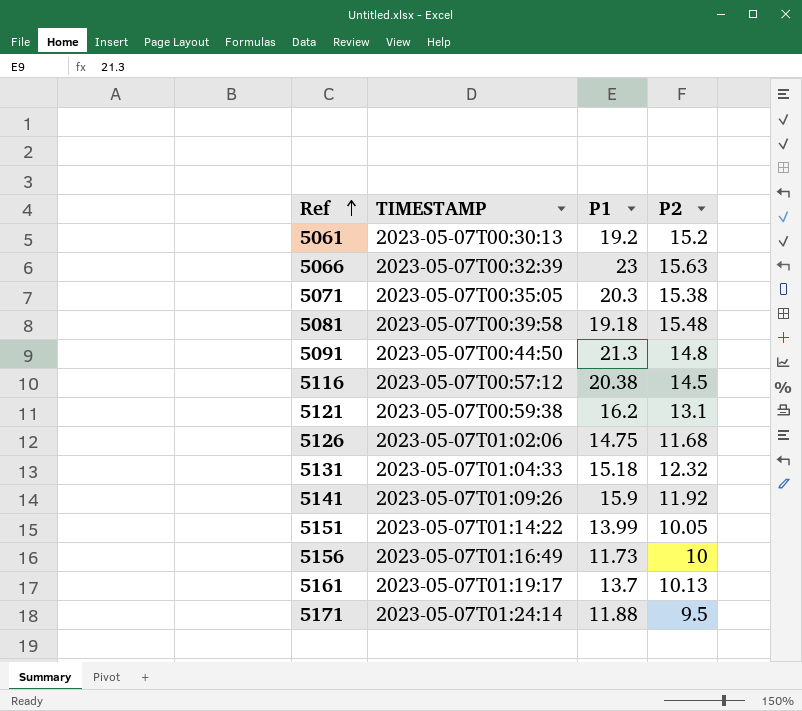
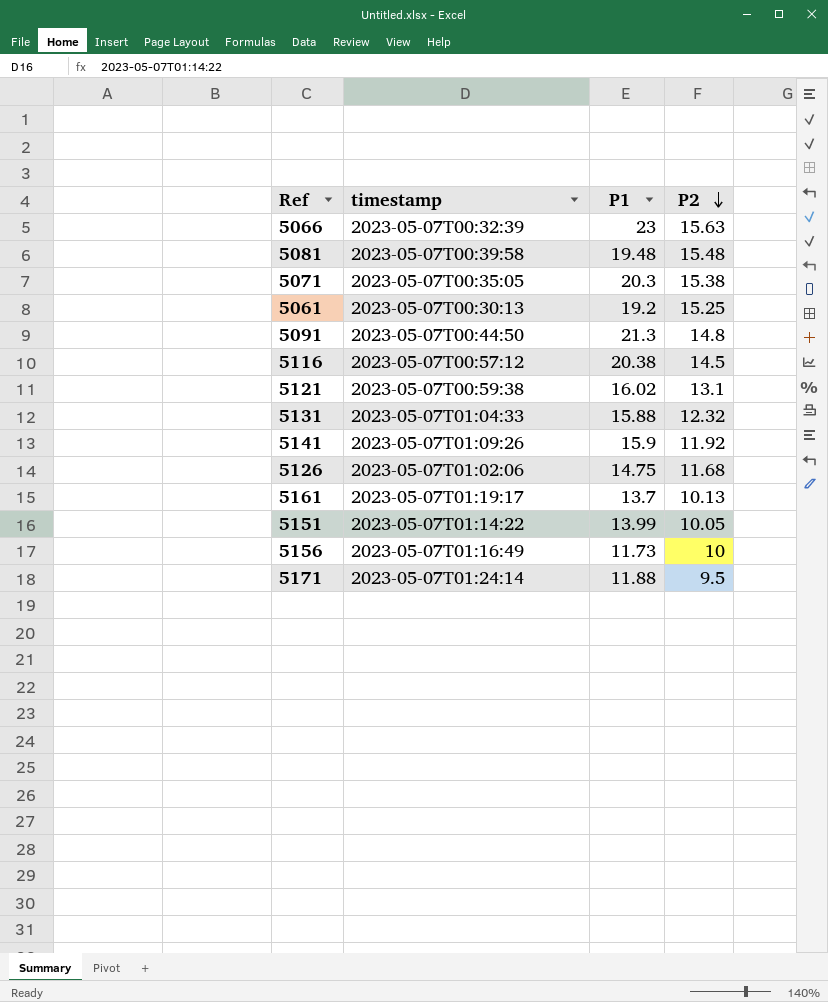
row order: Ref ascending -> P2 descending
column name: TIMESTAMP -> timestamp
5081 | P1: 19.18 -> 19.48
5061 | P2: 15.2 -> 15.25
5121 | P1: 16.2 -> 16.02
5131 | P1: 15.18 -> 15.88

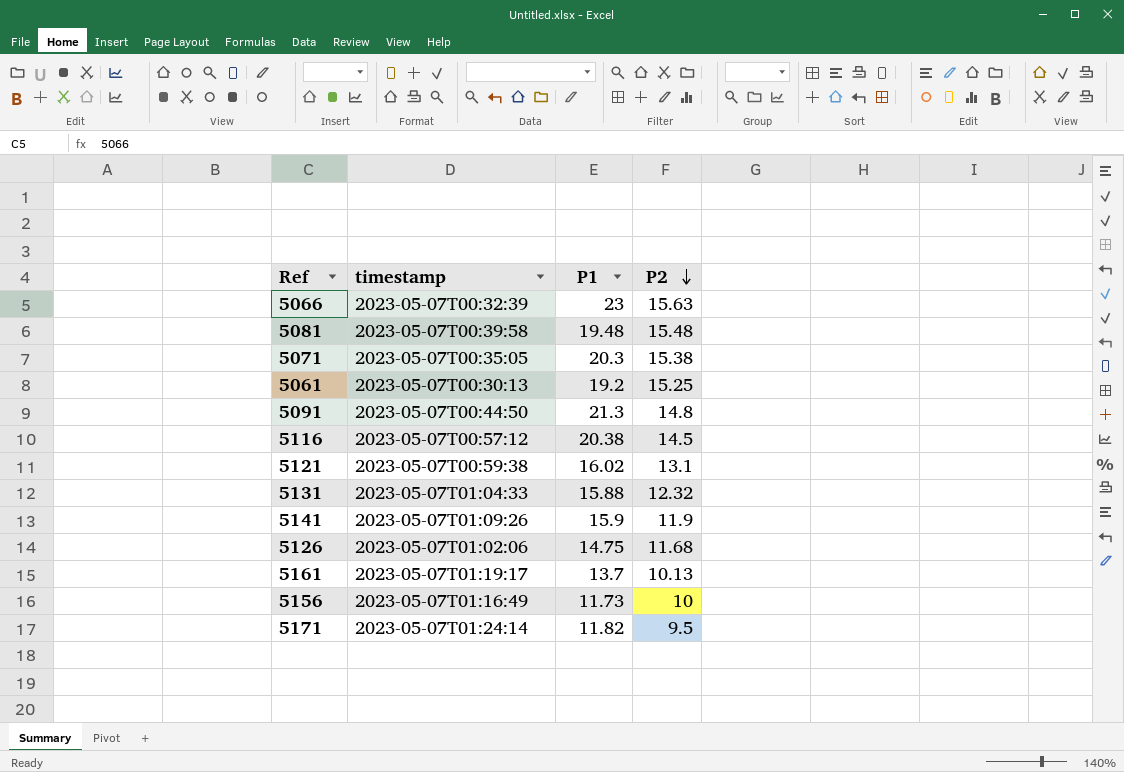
row 5151: 2023-05-07T01:14:22 | 13.99 | 10.05 -> none
5141 | P2: 11.92 -> 11.9
5171 | P1: 11.88 -> 11.82

